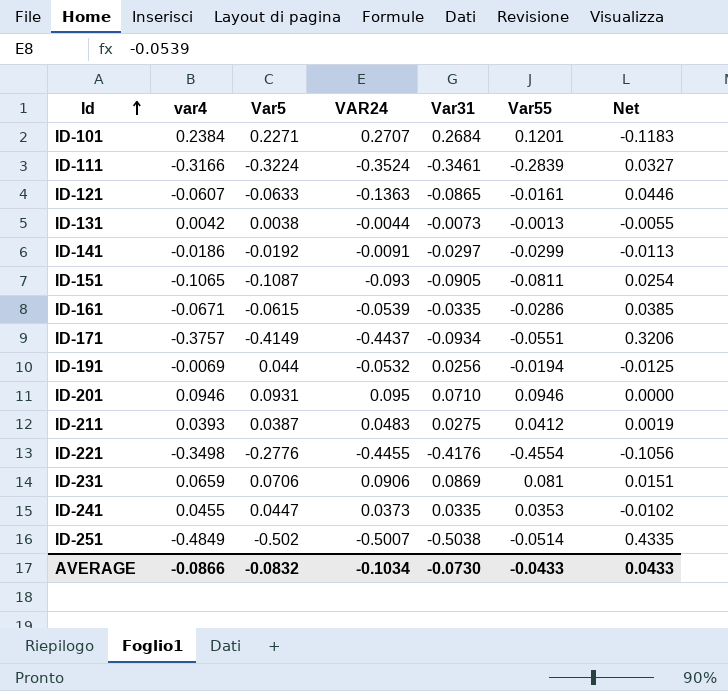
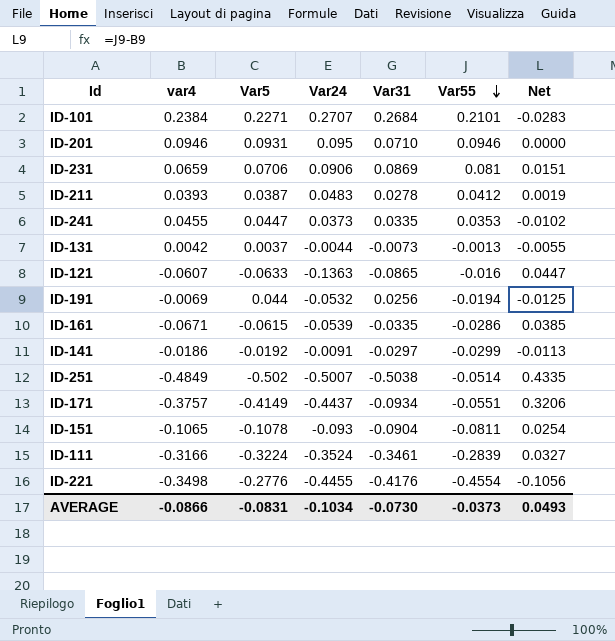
row order: Id ascending -> Var55 descending
column name: VAR24 -> Var24
ID-101 | Var55: 0.1201 -> 0.2101
ID-101 | Net: -0.1183 -> -0.0283
ID-211 | Var31: 0.0275 -> 0.0278
ID-131 | Var5: 0.0038 -> 0.0037
ID-121 | Var55: -0.0161 -> -0.016
ID-121 | Net: 0.0446 -> 0.0447
ID-151 | Var5: -0.1087 -> -0.1078
ID-151 | Var31: -0.0905 -> -0.0904
AVERAGE | Var5: -0.0832 -> -0.0831
AVERAGE | Var55: -0.0433 -> -0.0373
AVERAGE | Net: 0.0433 -> 0.0493

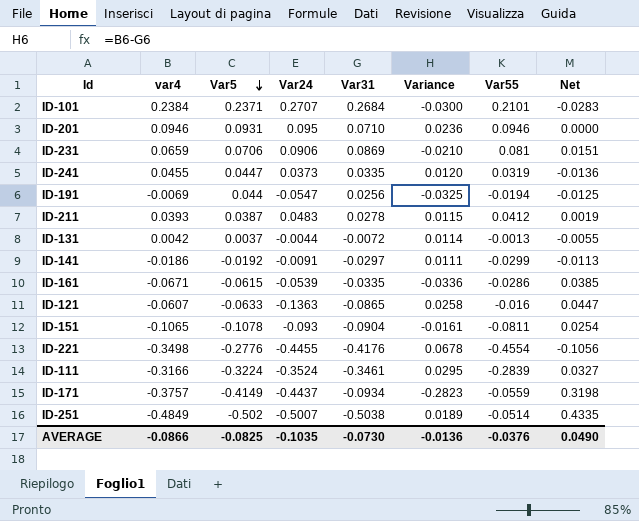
row order: Var55 descending -> Var5 descending
column Variance | formula: none -> [var4] - [Var31]
ID-101 | Var5: 0.2271 -> 0.2371
ID-241 | Var55: 0.0353 -> 0.0319
ID-241 | Net: -0.0102 -> -0.0136
ID-191 | Var24: -0.0532 -> -0.0547
ID-131 | Var31: -0.0073 -> -0.0072
ID-171 | Var55: -0.0551 -> -0.0559
ID-171 | Net: 0.3206 -> 0.3198
AVERAGE | Var5: -0.0831 -> -0.0825
AVERAGE | Var24: -0.1034 -> -0.1035
AVERAGE | Var55: -0.0373 -> -0.0376
AVERAGE | Net: 0.0493 -> 0.0490

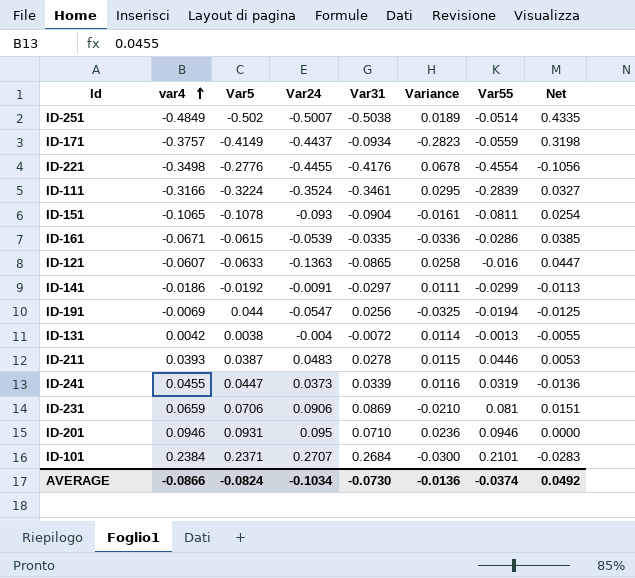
row order: Var5 descending -> var4 ascending
ID-131 | Var5: 0.0037 -> 0.0038
ID-131 | Var24: -0.0044 -> -0.004
ID-211 | Var55: 0.0412 -> 0.0446
ID-211 | Net: 0.0019 -> 0.0053
ID-241 | Var31: 0.0335 -> 0.0339
ID-241 | Variance: 0.0120 -> 0.0116
AVERAGE | Var5: -0.0825 -> -0.0824
AVERAGE | Var24: -0.1035 -> -0.1034
AVERAGE | Var55: -0.0376 -> -0.0374
AVERAGE | Net: 0.0490 -> 0.0492

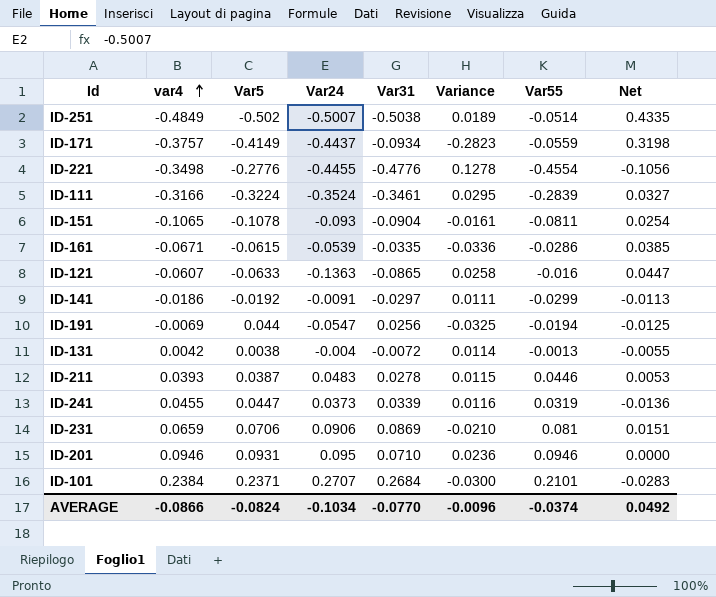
ID-221 | Var31: -0.4176 -> -0.4776
ID-221 | Variance: 0.0678 -> 0.1278
AVERAGE | Var31: -0.0730 -> -0.0770
AVERAGE | Variance: -0.0136 -> -0.0096

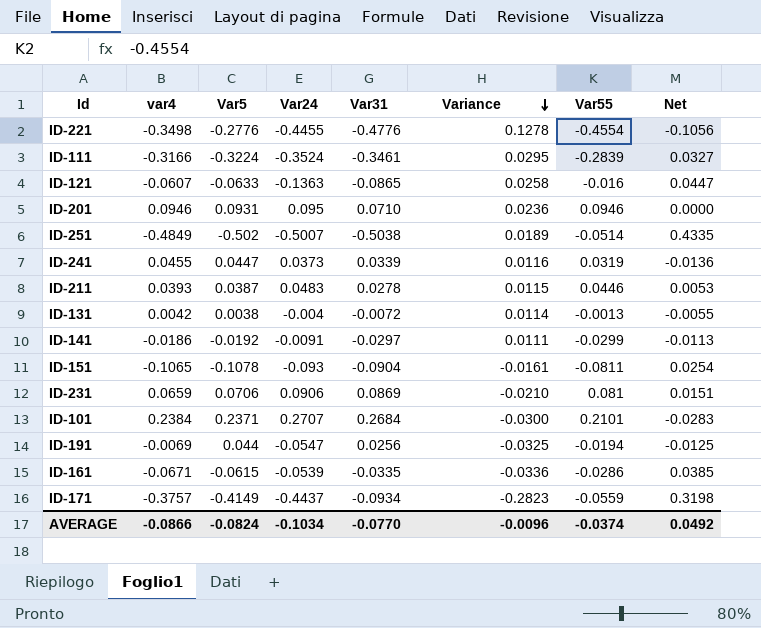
row order: var4 ascending -> Variance descending

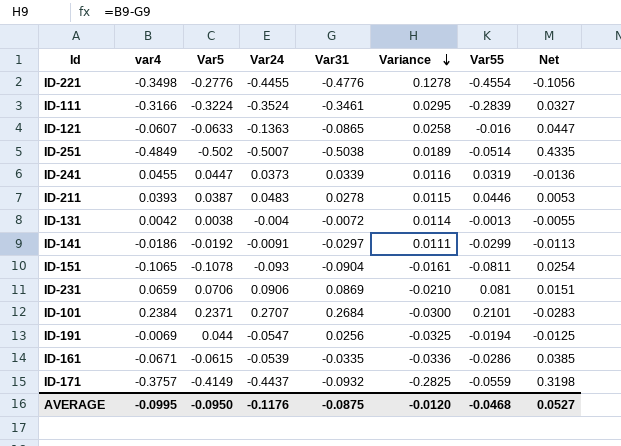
row ID-201: 0.0946 | 0.0931 | 0.095 | 0.0710 | 0.0236 | 0.0946 | 0.0000 -> none
ID-171 | Var31: -0.0934 -> -0.0932
ID-171 | Variance: -0.2823 -> -0.2825
AVERAGE | var4: -0.0866 -> -0.0995
AVERAGE | Var5: -0.0824 -> -0.0950
AVERAGE | Var24: -0.1034 -> -0.1176
AVERAGE | Var31: -0.0770 -> -0.0875
AVERAGE | Variance: -0.0096 -> -0.0120
AVERAGE | Var55: -0.0374 -> -0.0468
AVERAGE | Net: 0.0492 -> 0.0527

